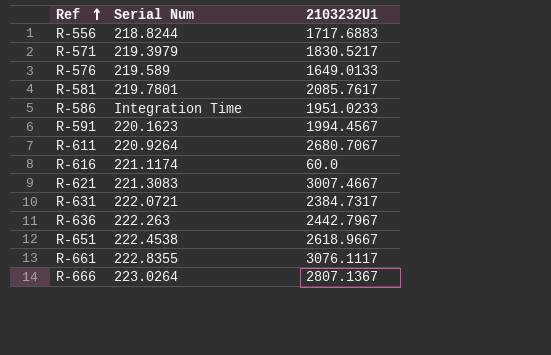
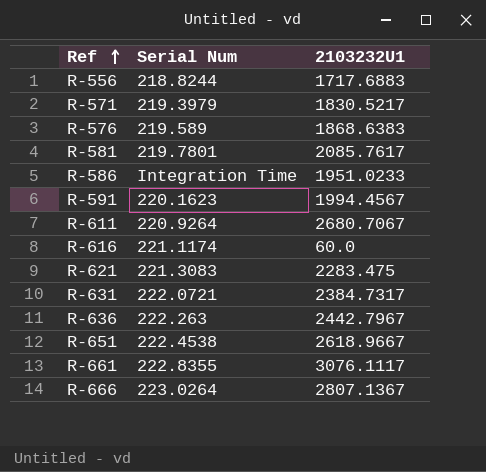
R-576 | 2103232U1: 1649.0133 -> 1868.6383
R-621 | 2103232U1: 3007.4667 -> 2283.475

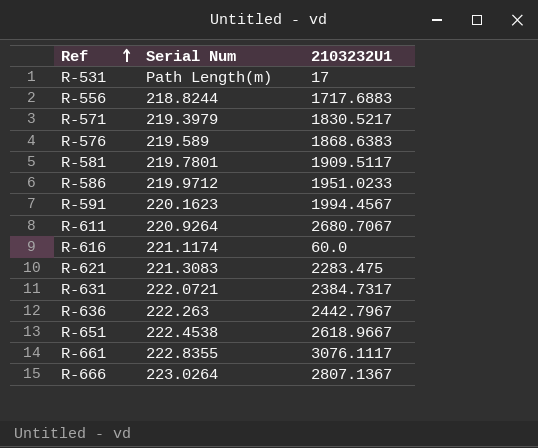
row R-531: none -> Path Length(m) | 17
R-581 | 2103232U1: 2085.7617 -> 1909.5117
R-586 | Serial Num: Integration Time -> 219.9712

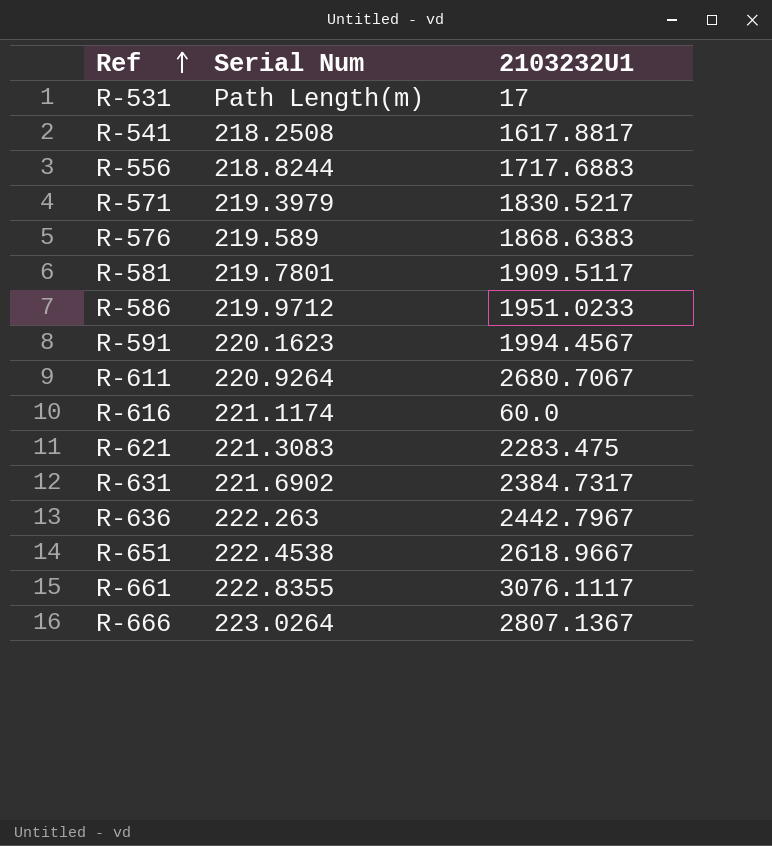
row R-541: none -> 218.2508 | 1617.8817
R-631 | Serial Num: 222.0721 -> 221.6902

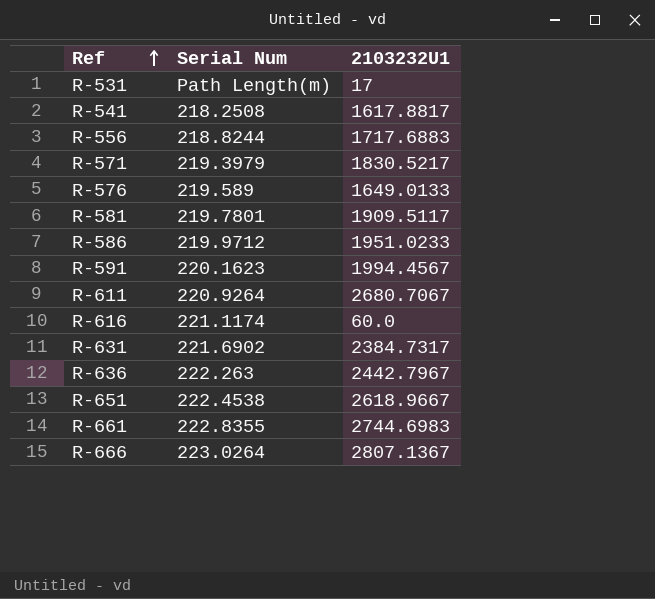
row R-621: 221.3083 | 2283.475 -> none
R-576 | 2103232U1: 1868.6383 -> 1649.0133
R-661 | 2103232U1: 3076.1117 -> 2744.6983

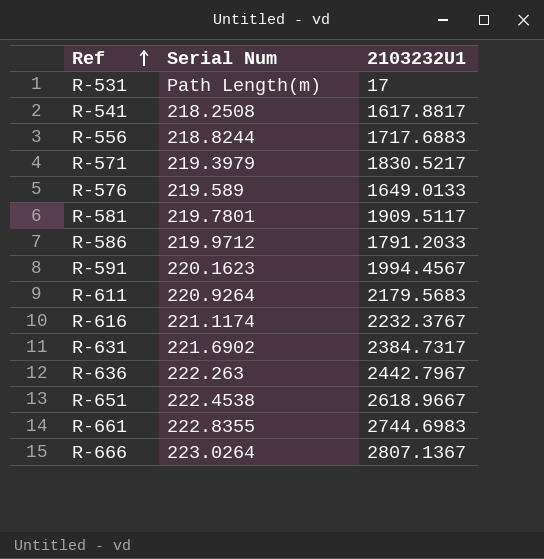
R-586 | 2103232U1: 1951.0233 -> 1791.2033
R-611 | 2103232U1: 2680.7067 -> 2179.5683
R-616 | 2103232U1: 60.0 -> 2232.3767

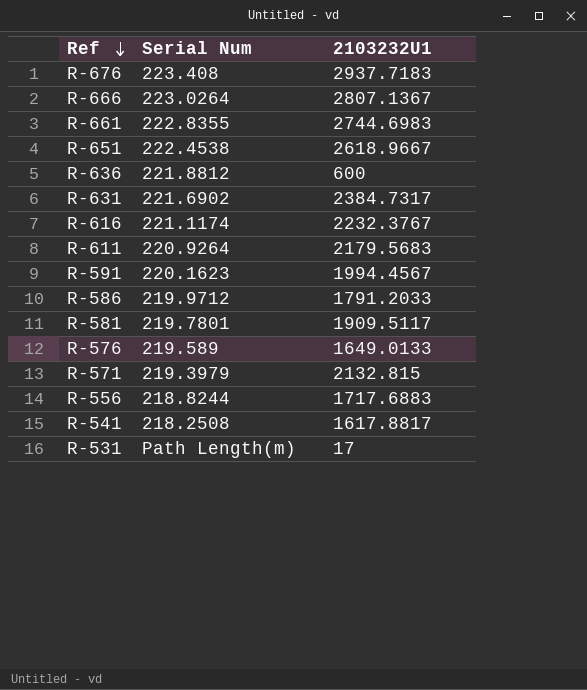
row order: Ref ascending -> Ref descending
row R-676: none -> 223.408 | 2937.7183
R-636 | Serial Num: 222.263 -> 221.8812
R-636 | 2103232U1: 2442.7967 -> 600
R-571 | 2103232U1: 1830.5217 -> 2132.815

